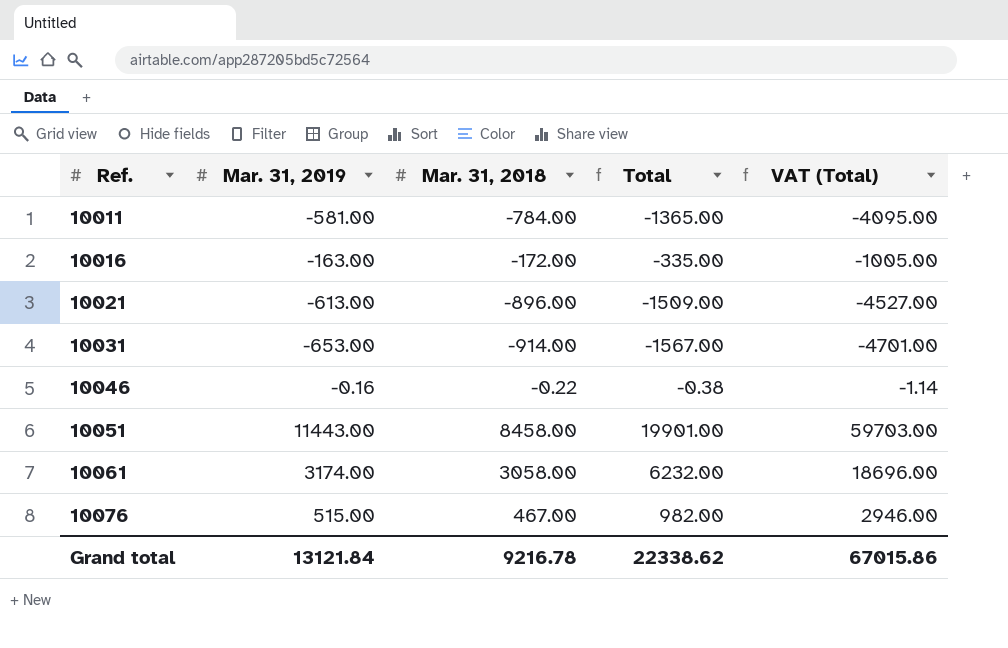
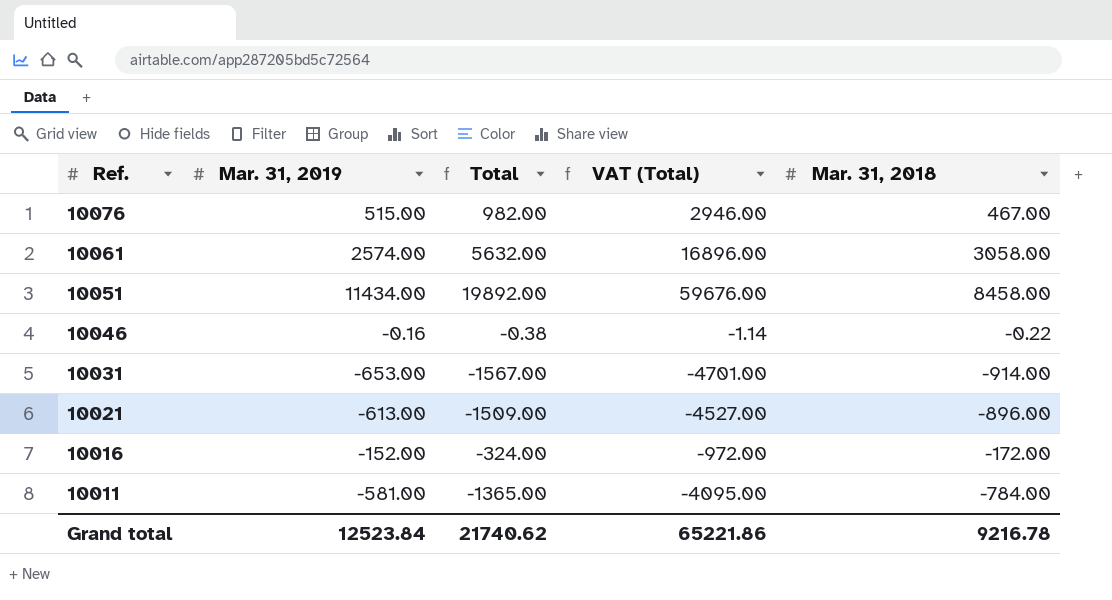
row order: Ref. ascending -> Ref. descending
column Mar. 31, 2018 | position: 3 -> 5
10061 | Mar. 31, 2019: 3174.00 -> 2574.00
10061 | Total: 6232.00 -> 5632.00
10061 | VAT (Total): 18696.00 -> 16896.00
10051 | Mar. 31, 2019: 11443.00 -> 11434.00
10051 | Total: 19901.00 -> 19892.00
10051 | VAT (Total): 59703.00 -> 59676.00
10016 | Mar. 31, 2019: -163.00 -> -152.00
10016 | Total: -335.00 -> -324.00
10016 | VAT (Total): -1005.00 -> -972.00
Grand total | Mar. 31, 2019: 13121.84 -> 12523.84
Grand total | Total: 22338.62 -> 21740.62
Grand total | VAT (Total): 67015.86 -> 65221.86

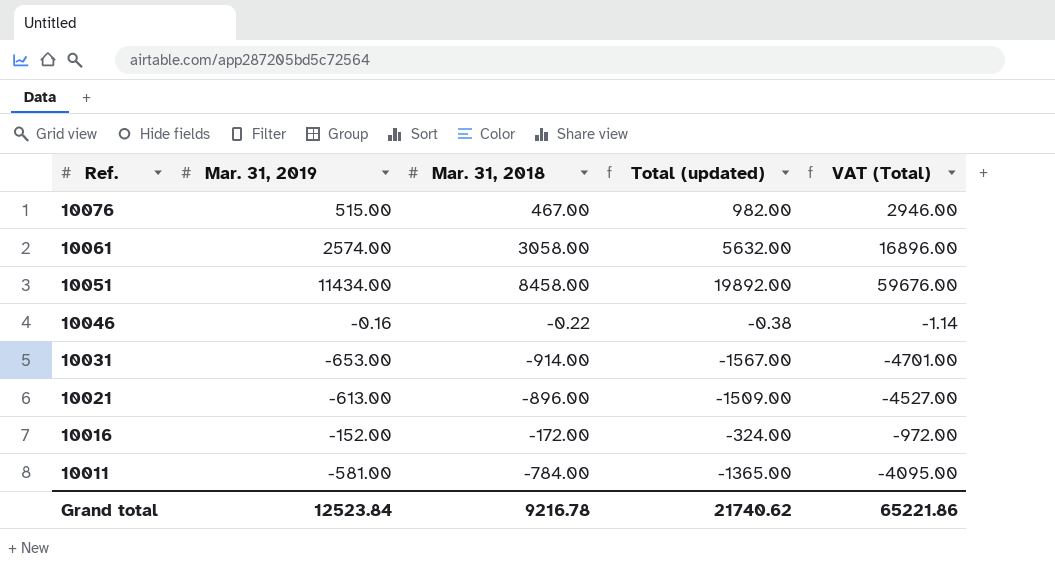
column Mar. 31, 2018 | position: 5 -> 3
column name: Total -> Total (updated)

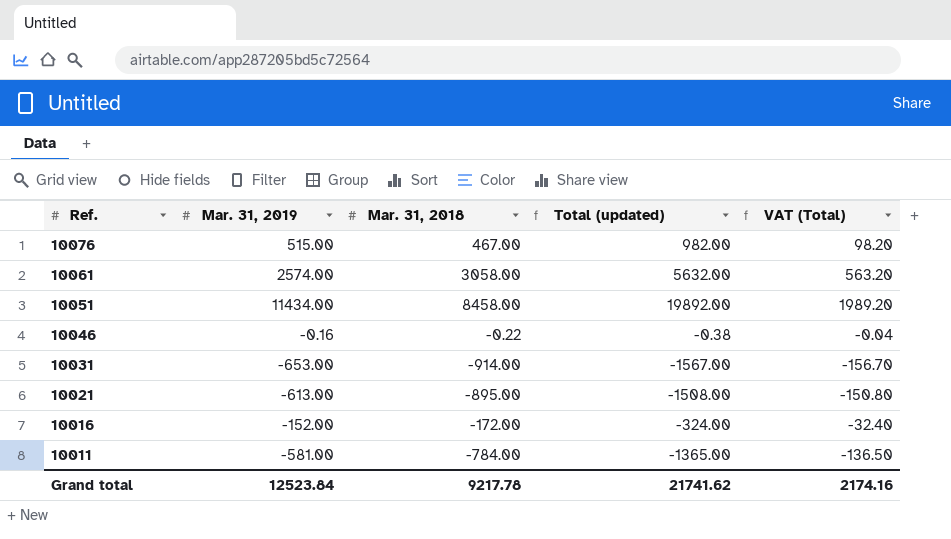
column VAT (Total) | formula: [Total (updated)] * 3 -> [Total (updated)] * 0.1
10021 | Mar. 31, 2018: -896.00 -> -895.00
10021 | Total (updated): -1509.00 -> -1508.00
Grand total | Mar. 31, 2018: 9216.78 -> 9217.78
Grand total | Total (updated): 21740.62 -> 21741.62
Grand total | VAT (Total): 65221.86 -> 2174.16

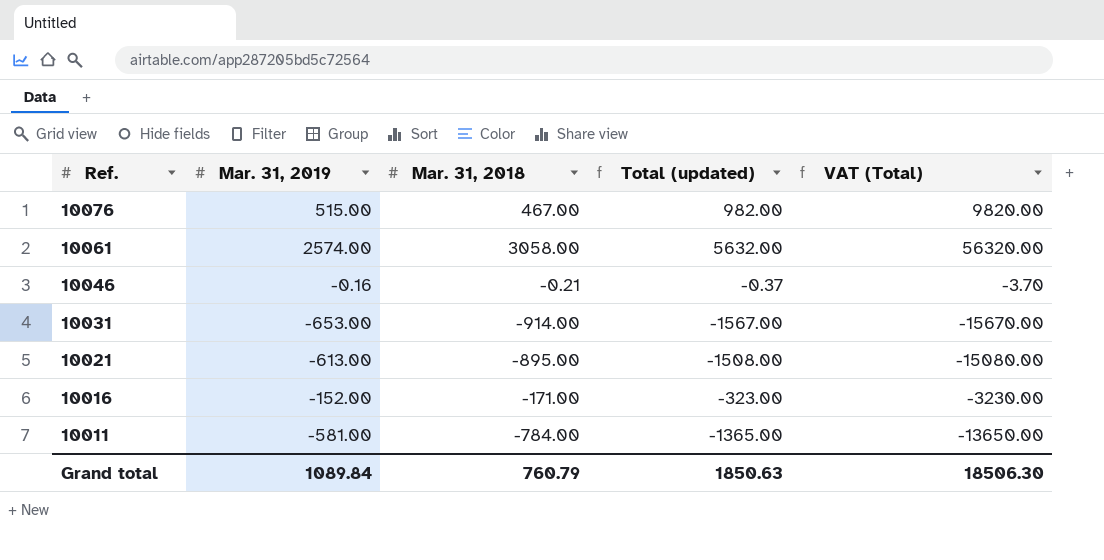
column VAT (Total) | formula: [Total (updated)] * 0.1 -> [Total (updated)] * 10
row 10051: 11434.00 | 8458.00 | 19892.00 | 1989.20 -> none
10046 | Mar. 31, 2018: -0.22 -> -0.21
10046 | Total (updated): -0.38 -> -0.37
10016 | Mar. 31, 2018: -172.00 -> -171.00
10016 | Total (updated): -324.00 -> -323.00
Grand total | Mar. 31, 2019: 12523.84 -> 1089.84
Grand total | Mar. 31, 2018: 9217.78 -> 760.79
Grand total | Total (updated): 21741.62 -> 1850.63
Grand total | VAT (Total): 2174.16 -> 18506.30

